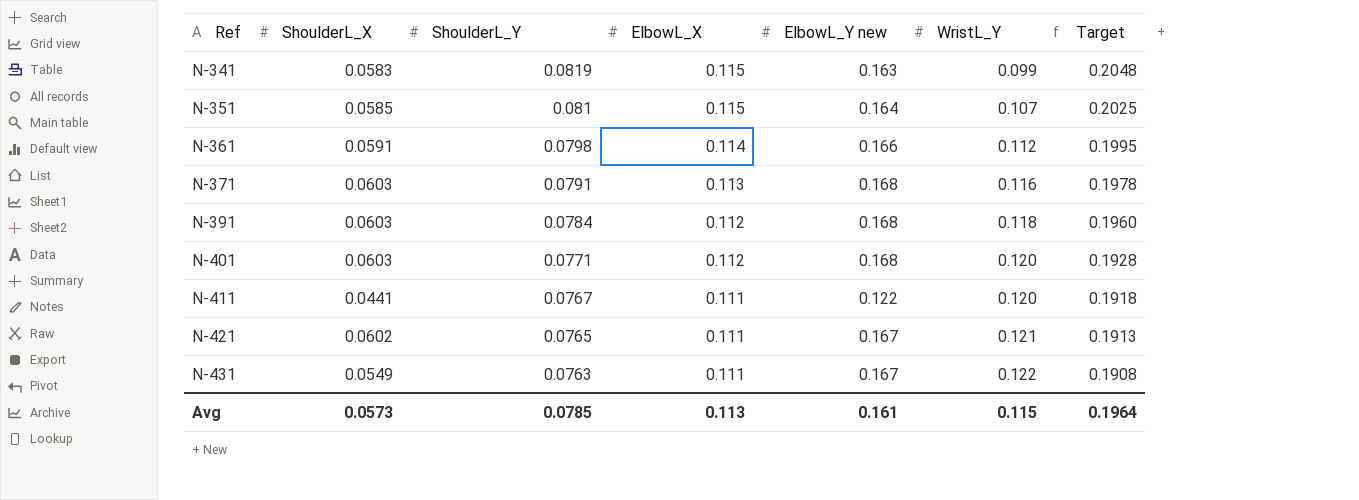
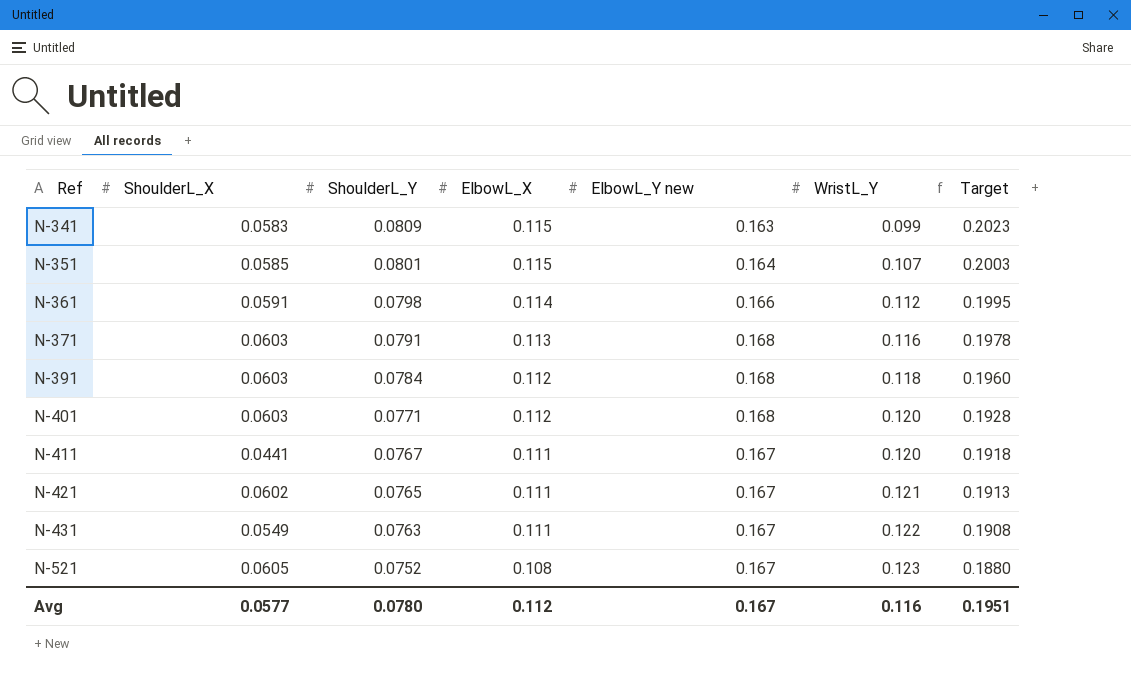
N-341 | ShoulderL_Y: 0.0819 -> 0.0809
N-341 | Target: 0.2048 -> 0.2023
N-351 | ShoulderL_Y: 0.081 -> 0.0801
N-351 | Target: 0.2025 -> 0.2003
N-411 | ElbowL_Y new: 0.122 -> 0.167
row N-521: none -> 0.0605 | 0.0752 | 0.108 | 0.167 | 0.123 | 0.1880
Avg | ShoulderL_X: 0.0573 -> 0.0577
Avg | ShoulderL_Y: 0.0785 -> 0.0780
Avg | ElbowL_X: 0.113 -> 0.112
Avg | ElbowL_Y new: 0.161 -> 0.167
Avg | WristL_Y: 0.115 -> 0.116
Avg | Target: 0.1964 -> 0.1951

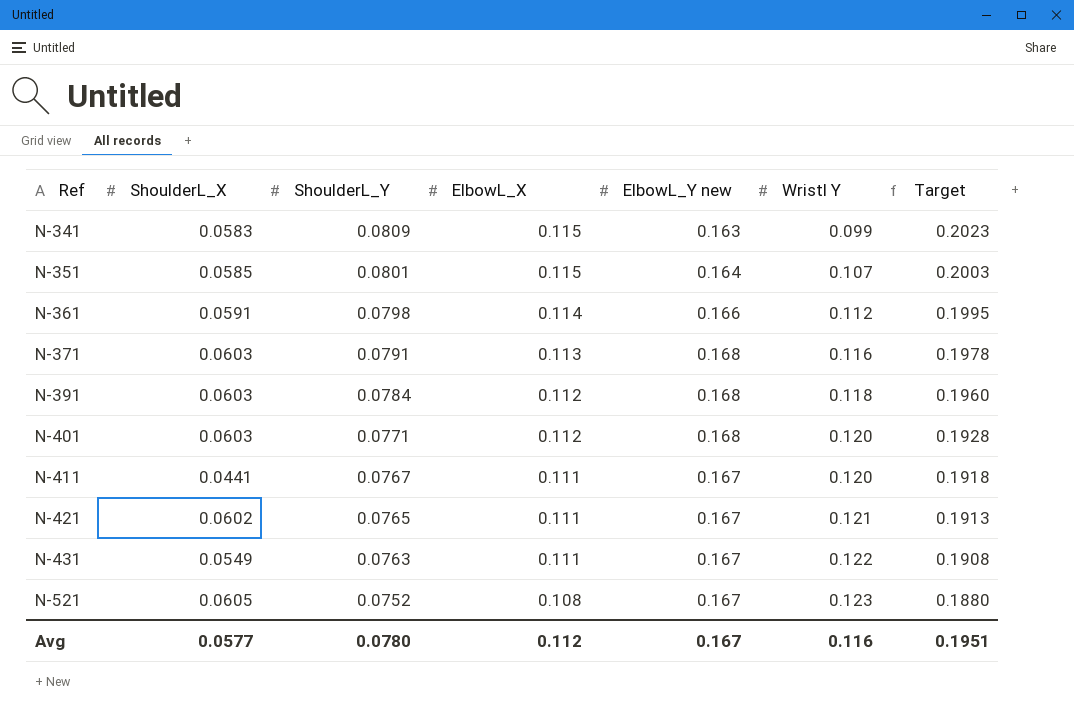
column name: WristL_Y -> Wristl Y

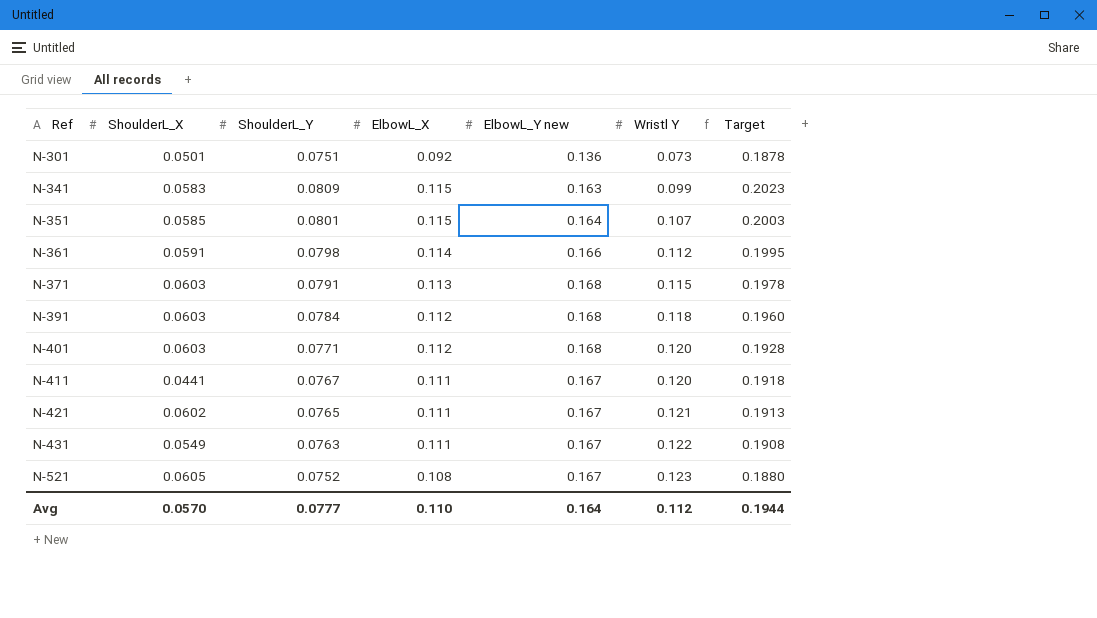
row N-301: none -> 0.0501 | 0.0751 | 0.092 | 0.136 | 0.073 | 0.1878
N-371 | Wristl Y: 0.116 -> 0.115
Avg | ShoulderL_X: 0.0577 -> 0.0570
Avg | ShoulderL_Y: 0.0780 -> 0.0777
Avg | ElbowL_X: 0.112 -> 0.110
Avg | ElbowL_Y new: 0.167 -> 0.164
Avg | Wristl Y: 0.116 -> 0.112
Avg | Target: 0.1951 -> 0.1944

